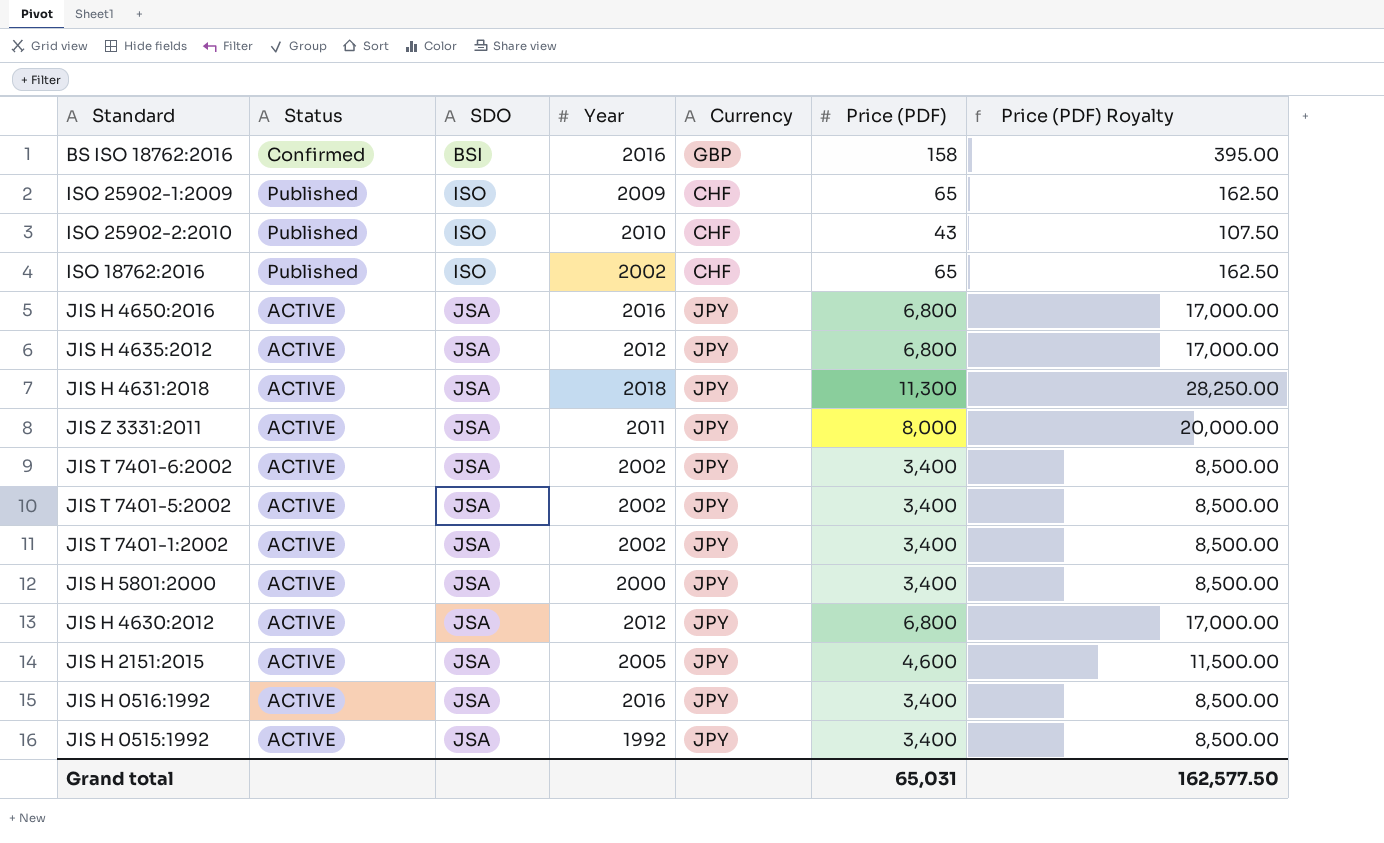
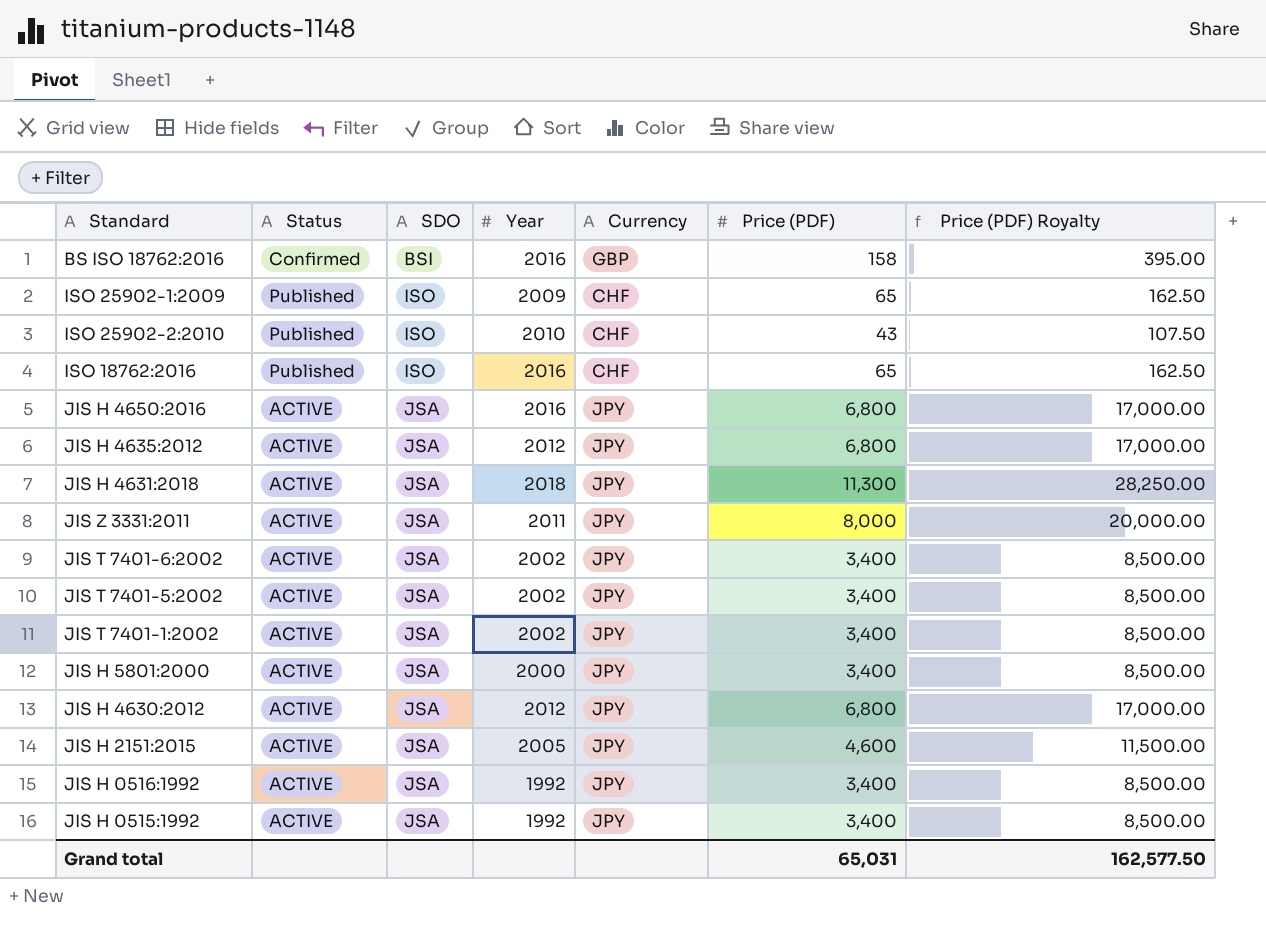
ISO 18762:2016 | Year: 2002 -> 2016
JIS H 0516:1992 | Year: 2016 -> 1992

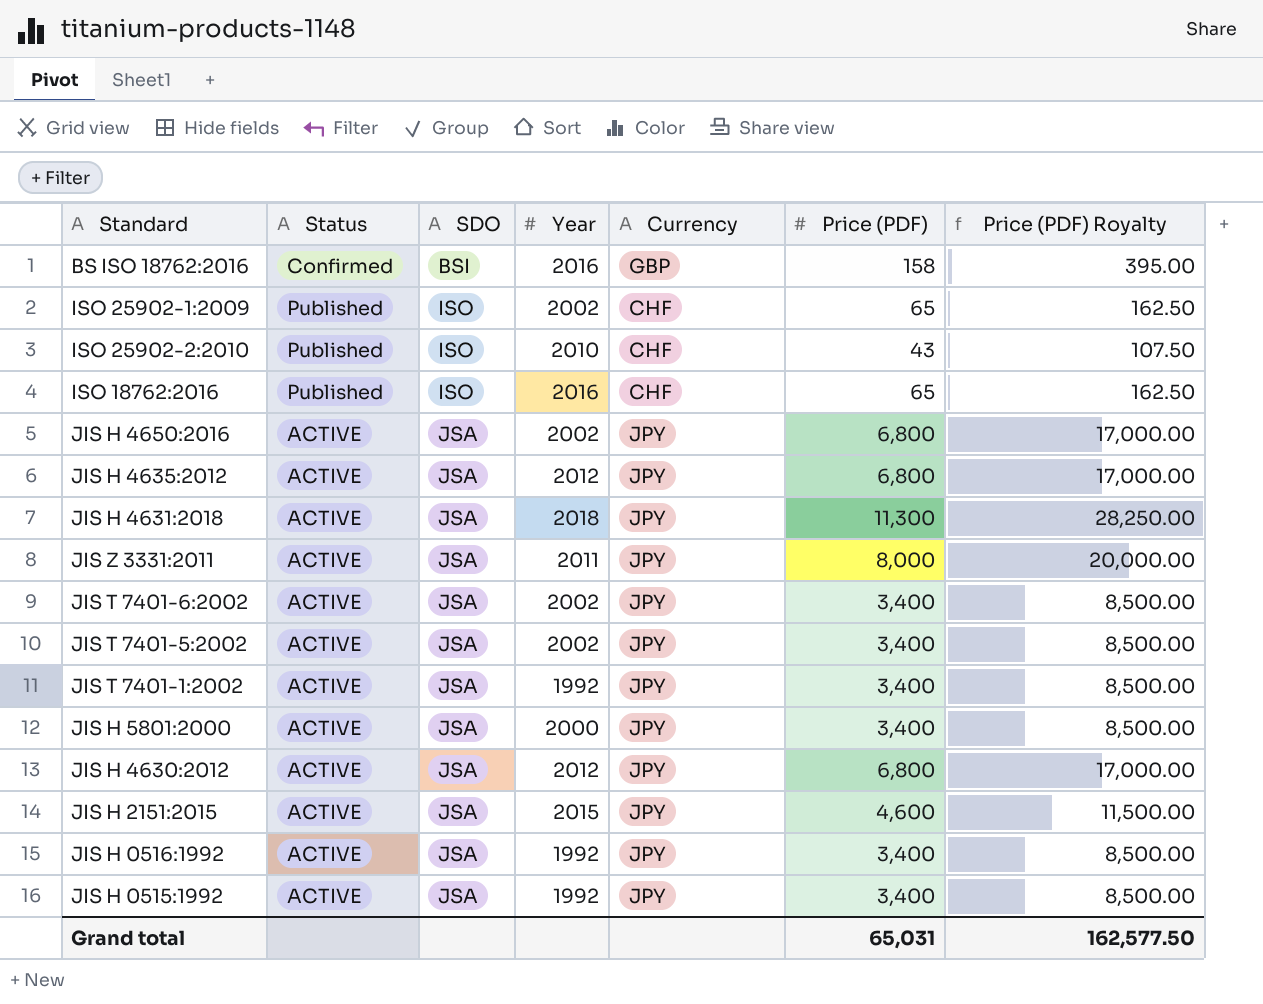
ISO 25902-1:2009 | Year: 2009 -> 2002
JIS H 4650:2016 | Year: 2016 -> 2002
JIS T 7401-1:2002 | Year: 2002 -> 1992
JIS H 2151:2015 | Year: 2005 -> 2015

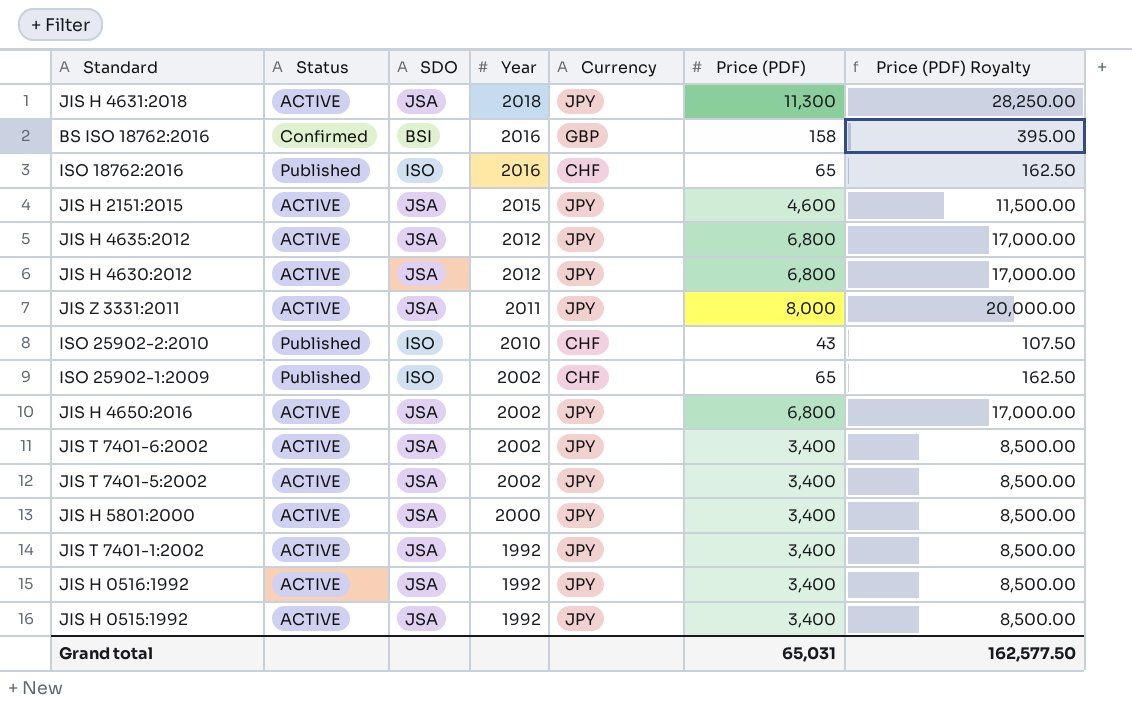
row order: SDO ascending -> Year descending

